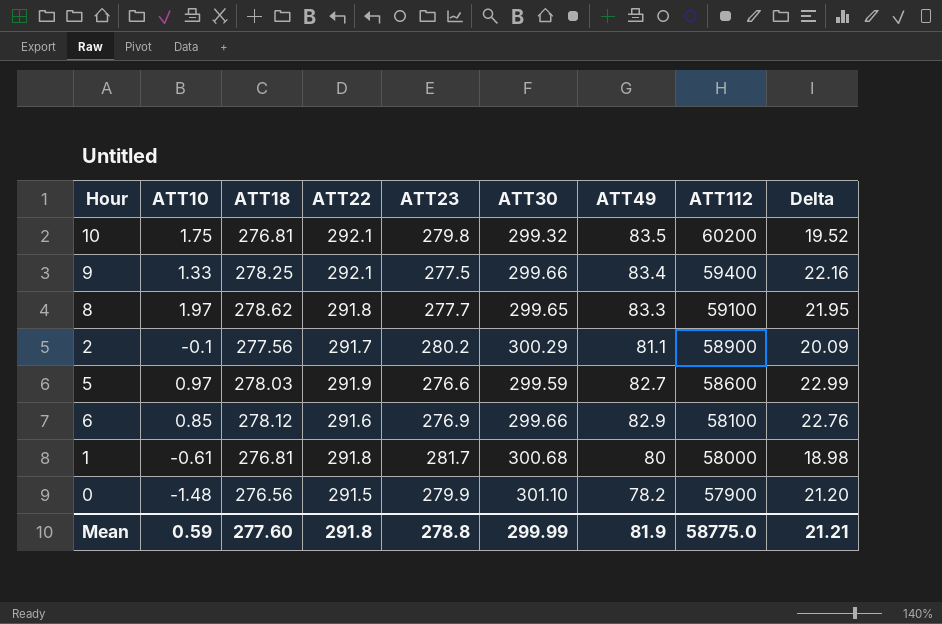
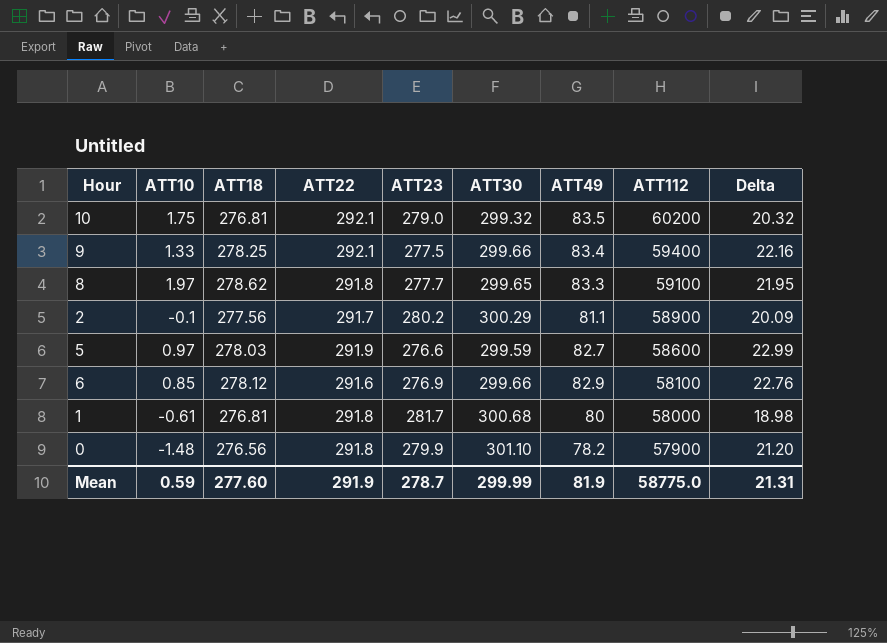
10 | ATT23: 279.8 -> 279.0
10 | Delta: 19.52 -> 20.32
0 | ATT22: 291.5 -> 291.8
Mean | ATT22: 291.8 -> 291.9
Mean | ATT23: 278.8 -> 278.7
Mean | Delta: 21.21 -> 21.31

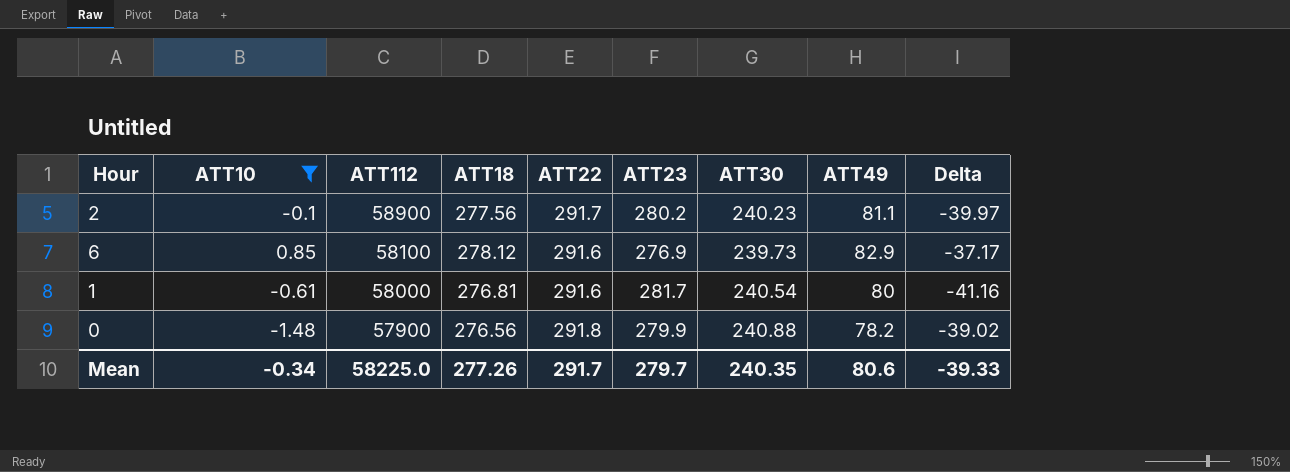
filter: none -> ATT10 <= 0.85
column ATT112 | position: 8 -> 3
2 | ATT30: 300.29 -> 240.23
2 | Delta: 20.09 -> -39.97
6 | ATT30: 299.66 -> 239.73
6 | Delta: 22.76 -> -37.17
1 | ATT22: 291.8 -> 291.6
1 | ATT30: 300.68 -> 240.54
1 | Delta: 18.98 -> -41.16
0 | ATT30: 301.10 -> 240.88
0 | Delta: 21.20 -> -39.02
Mean | ATT10: 0.59 -> -0.34
Mean | ATT112: 58775.0 -> 58225.0
Mean | ATT18: 277.60 -> 277.26
Mean | ATT22: 291.9 -> 291.7
Mean | ATT23: 278.7 -> 279.7
Mean | ATT30: 299.99 -> 240.35
Mean | ATT49: 81.9 -> 80.6
Mean | Delta: 21.31 -> -39.33

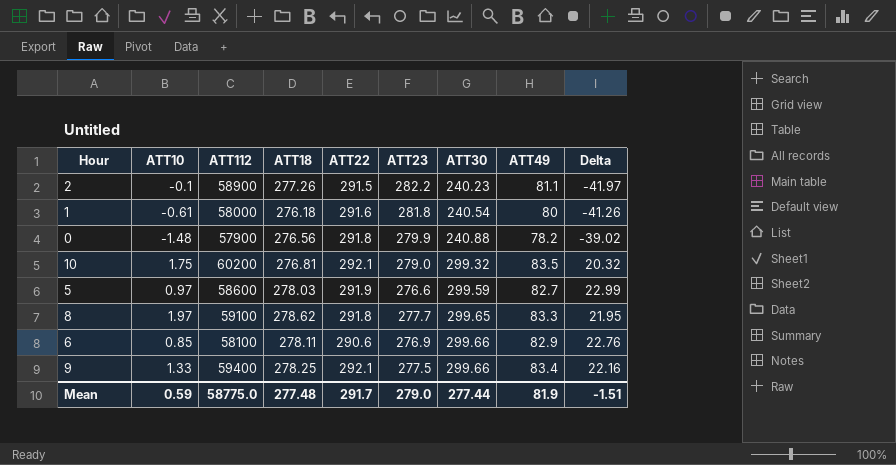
filter: ATT10 <= 0.85 -> none
row order: ATT112 descending -> ATT30 ascending
2 | ATT18: 277.56 -> 277.26
2 | ATT22: 291.7 -> 291.5
2 | ATT23: 280.2 -> 282.2
2 | Delta: -39.97 -> -41.97
1 | ATT18: 276.81 -> 276.18
1 | ATT23: 281.7 -> 281.8
1 | Delta: -41.16 -> -41.26
6 | ATT18: 278.12 -> 278.11
6 | ATT22: 291.6 -> 290.6
6 | ATT30: 239.73 -> 299.66
6 | Delta: -37.17 -> 22.76
Mean | ATT10: -0.34 -> 0.59
Mean | ATT112: 58225.0 -> 58775.0
Mean | ATT18: 277.26 -> 277.48
Mean | ATT23: 279.7 -> 279.0
Mean | ATT30: 240.35 -> 277.44
Mean | ATT49: 80.6 -> 81.9
Mean | Delta: -39.33 -> -1.51

